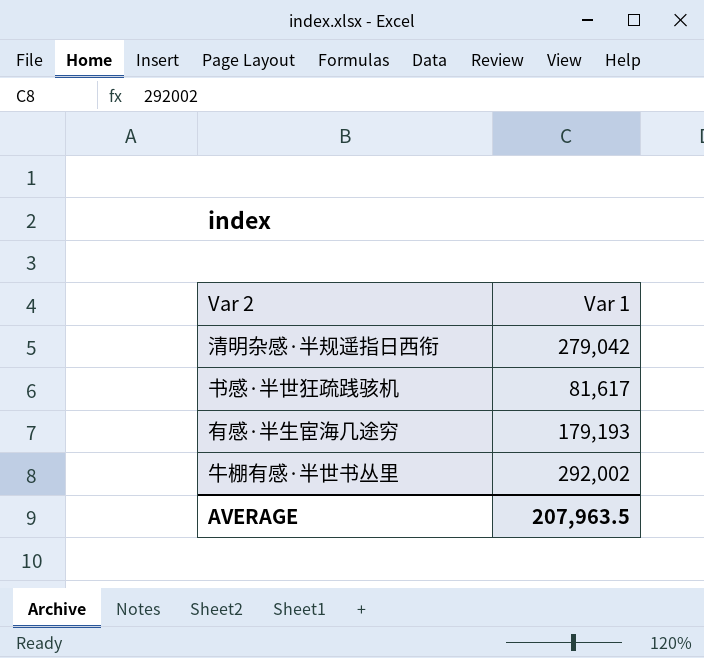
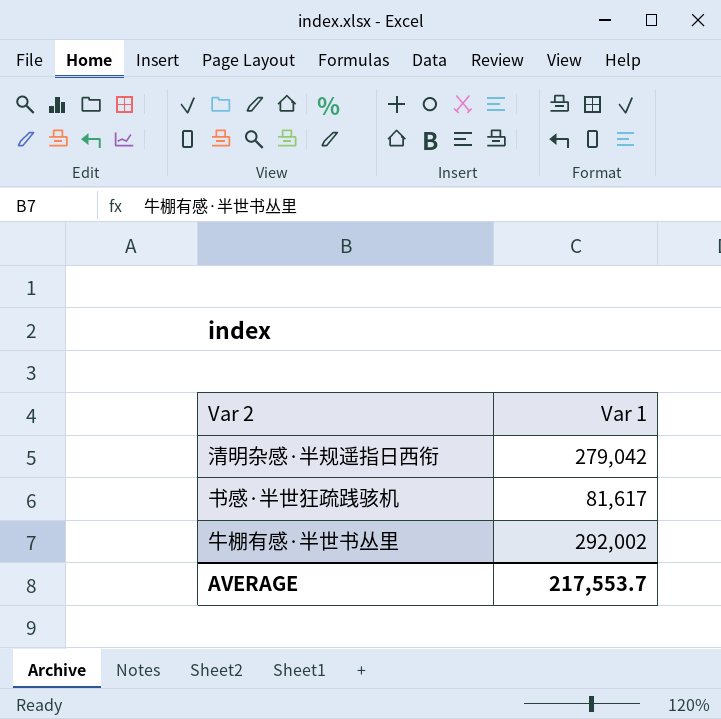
row 有感·半生宦海几途穷: 179,193 -> none
AVERAGE | Var 1: 207,963.5 -> 217,553.7

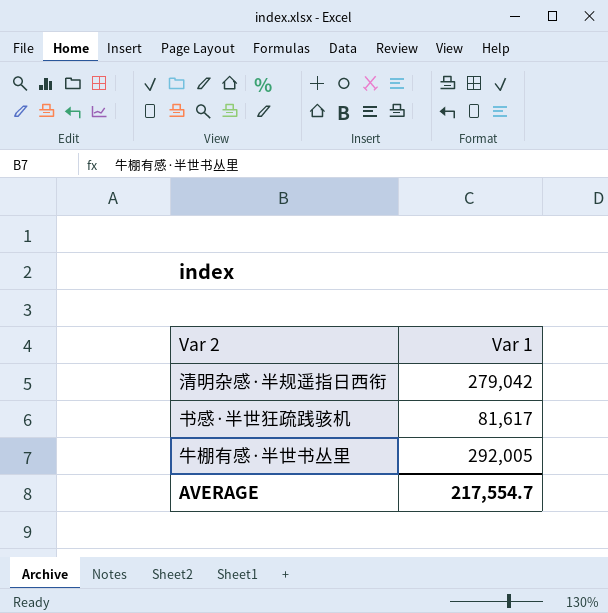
牛棚有感·半世书丛里 | Var 1: 292,002 -> 292,005
AVERAGE | Var 1: 217,553.7 -> 217,554.7

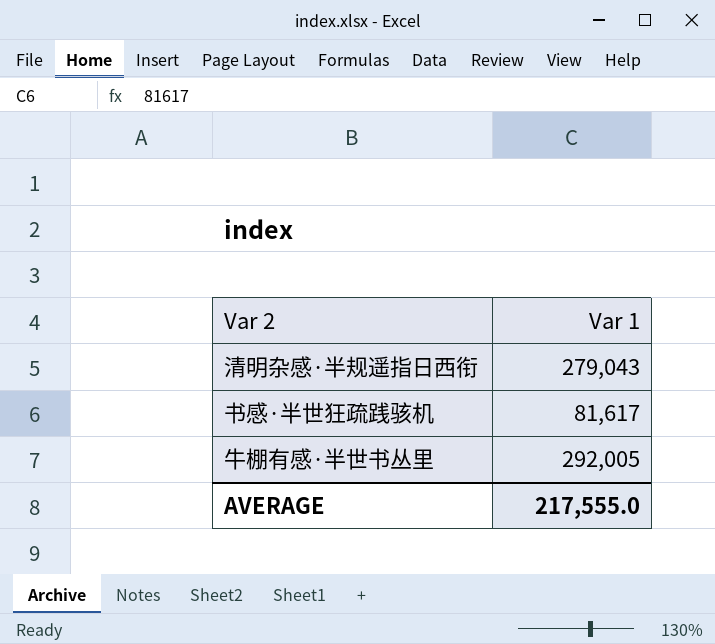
清明杂感·半规遥指日西衔 | Var 1: 279,042 -> 279,043
AVERAGE | Var 1: 217,554.7 -> 217,555.0

